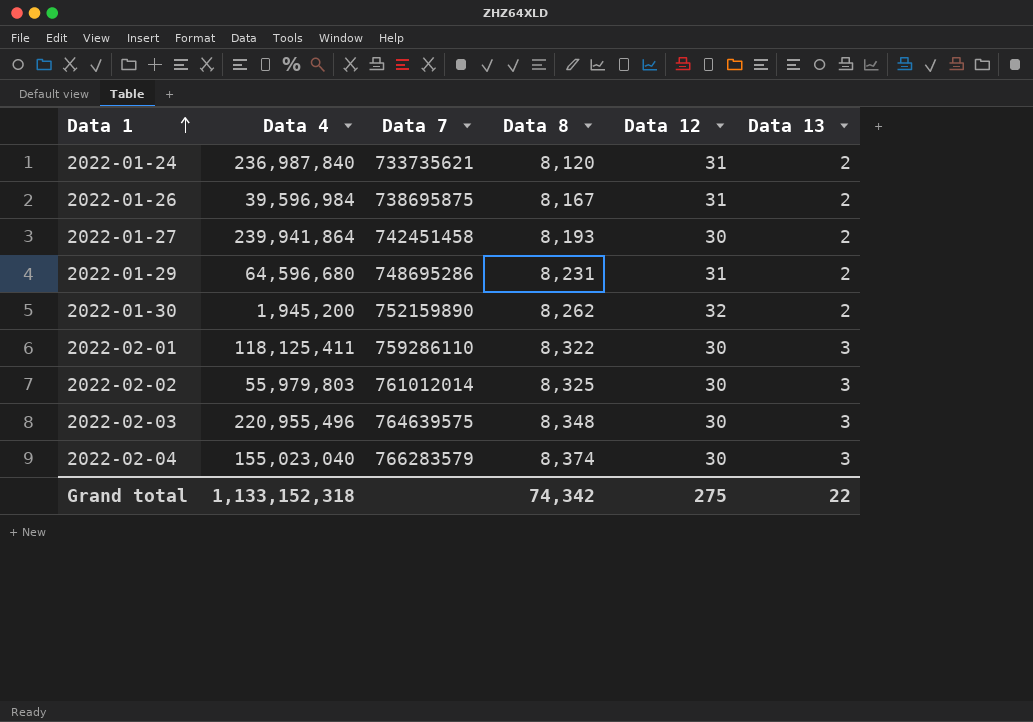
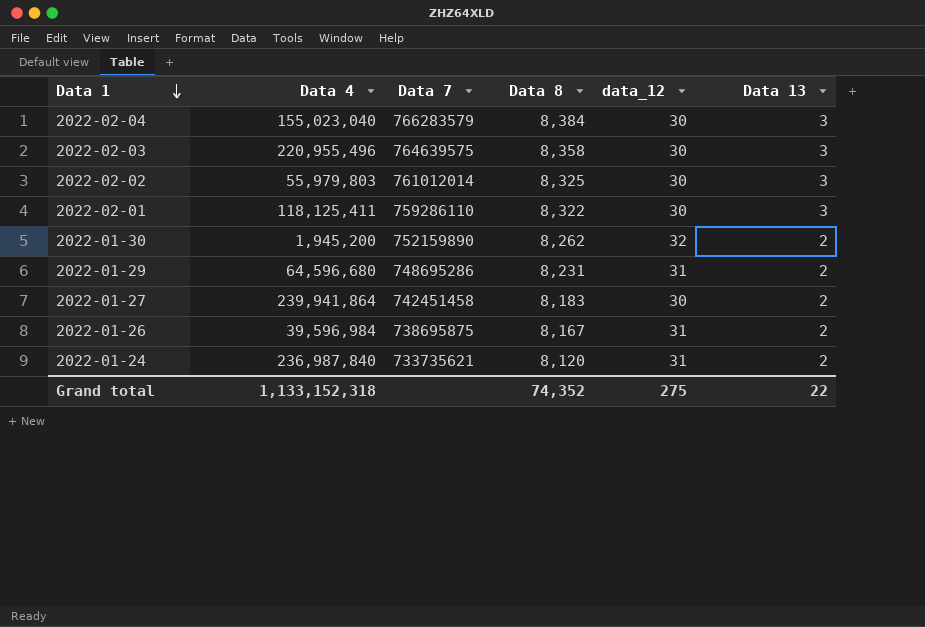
row order: Data 1 ascending -> Data 1 descending
column name: Data 12 -> data_12
2022-02-04 | Data 8: 8,374 -> 8,384
2022-02-03 | Data 8: 8,348 -> 8,358
2022-01-27 | Data 8: 8,193 -> 8,183
Grand total | Data 8: 74,342 -> 74,352

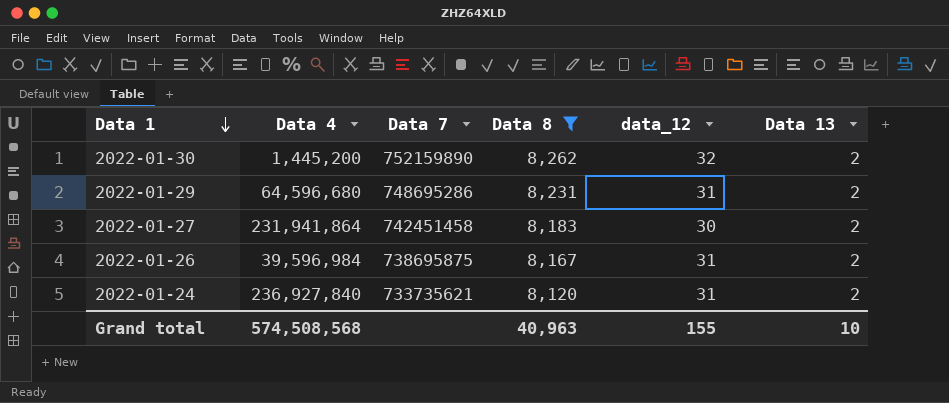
filter: none -> Data 8 <= 8,262
2022-01-30 | Data 4: 1,945,200 -> 1,445,200
2022-01-27 | Data 4: 239,941,864 -> 231,941,864
2022-01-24 | Data 4: 236,987,840 -> 236,927,840
Grand total | Data 4: 1,133,152,318 -> 574,508,568
Grand total | Data 8: 74,352 -> 40,963
Grand total | data_12: 275 -> 155
Grand total | Data 13: 22 -> 10

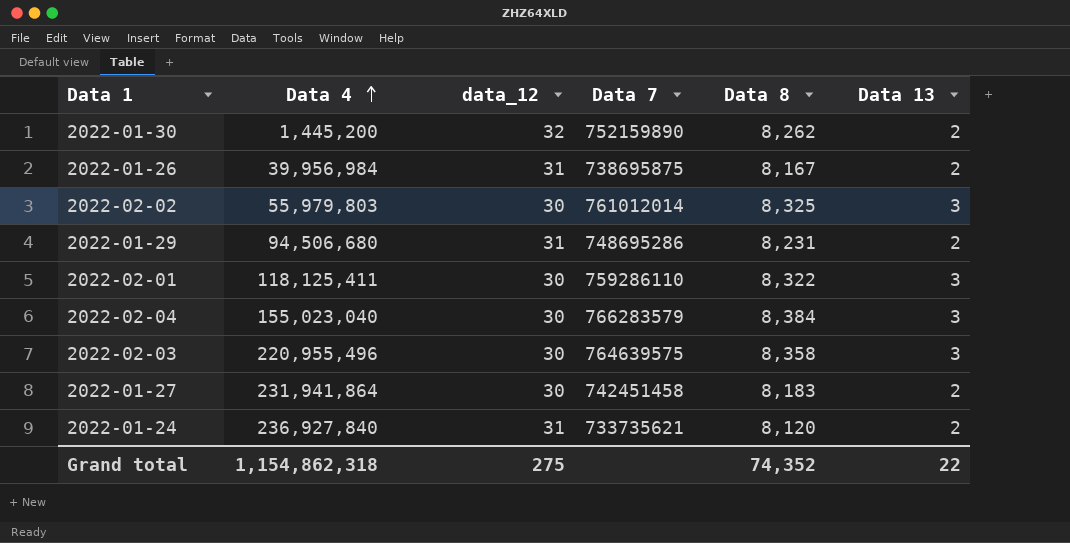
filter: Data 8 <= 8,262 -> none
row order: Data 1 descending -> Data 4 ascending
column data_12 | position: 5 -> 3
2022-01-26 | Data 4: 39,596,984 -> 39,956,984
2022-01-29 | Data 4: 64,596,680 -> 94,506,680
Grand total | Data 4: 574,508,568 -> 1,154,862,318
Grand total | data_12: 155 -> 275
Grand total | Data 8: 40,963 -> 74,352
Grand total | Data 13: 10 -> 22

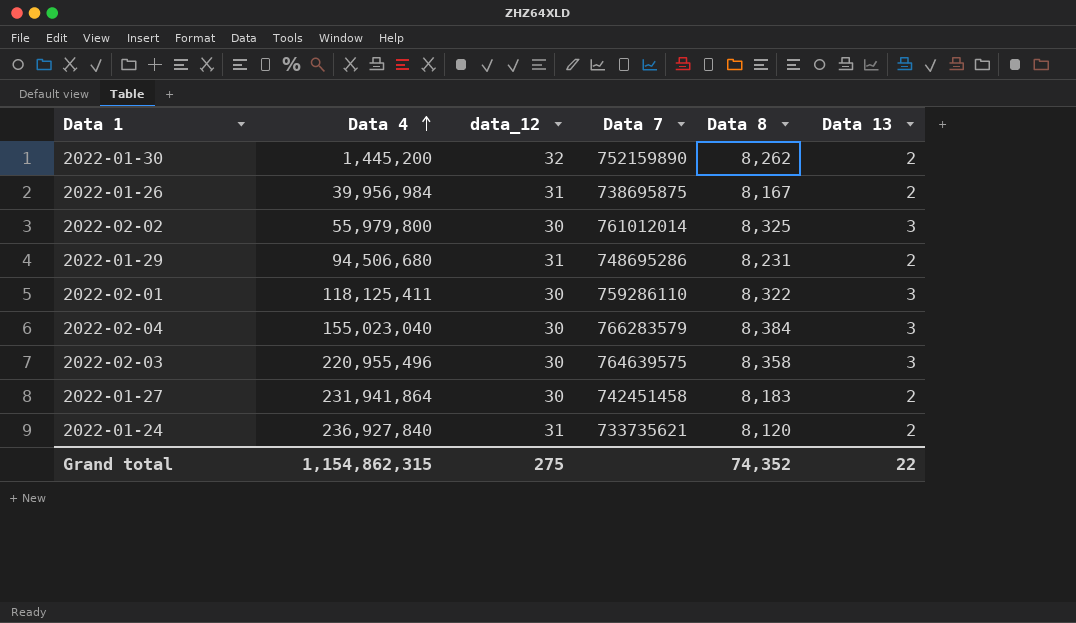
2022-02-02 | Data 4: 55,979,803 -> 55,979,800
Grand total | Data 4: 1,154,862,318 -> 1,154,862,315

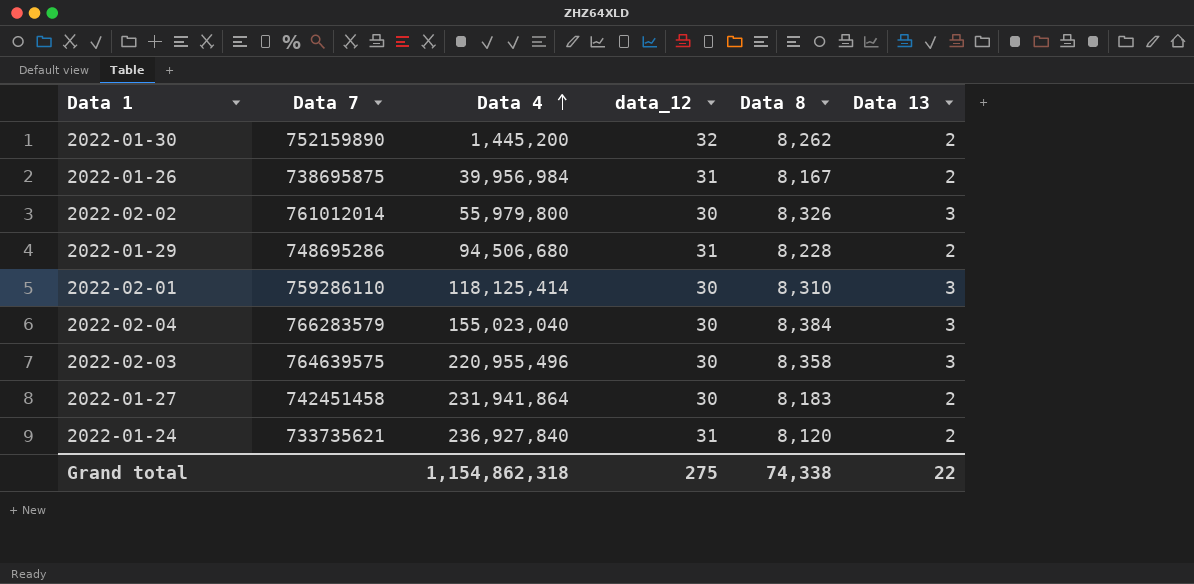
column Data 7 | position: 4 -> 2
2022-02-02 | Data 8: 8,325 -> 8,326
2022-01-29 | Data 8: 8,231 -> 8,228
2022-02-01 | Data 4: 118,125,411 -> 118,125,414
2022-02-01 | Data 8: 8,322 -> 8,310
Grand total | Data 4: 1,154,862,315 -> 1,154,862,318
Grand total | Data 8: 74,352 -> 74,338

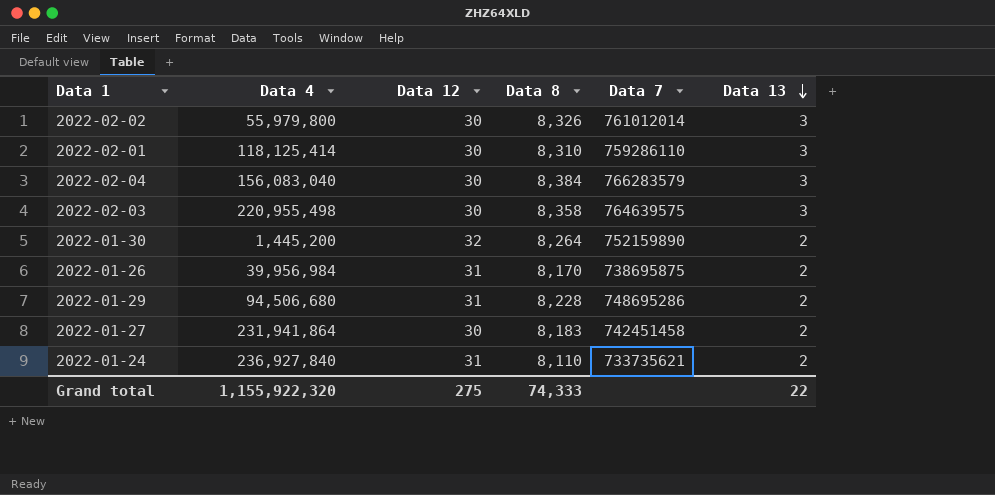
row order: Data 4 ascending -> Data 13 descending
column name: data_12 -> Data 12
column Data 7 | position: 2 -> 5
2022-02-04 | Data 4: 155,023,040 -> 156,083,040
2022-02-03 | Data 4: 220,955,496 -> 220,955,498
2022-01-30 | Data 8: 8,262 -> 8,264
2022-01-26 | Data 8: 8,167 -> 8,170
2022-01-24 | Data 8: 8,120 -> 8,110
Grand total | Data 4: 1,154,862,318 -> 1,155,922,320
Grand total | Data 8: 74,338 -> 74,333

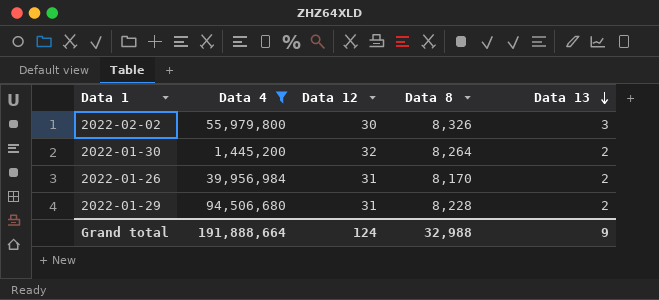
filter: none -> Data 4 <= 94,506,680
column Data 7 | position: 5 -> none
Grand total | Data 4: 1,155,922,320 -> 191,888,664
Grand total | Data 12: 275 -> 124
Grand total | Data 8: 74,333 -> 32,988
Grand total | Data 13: 22 -> 9

